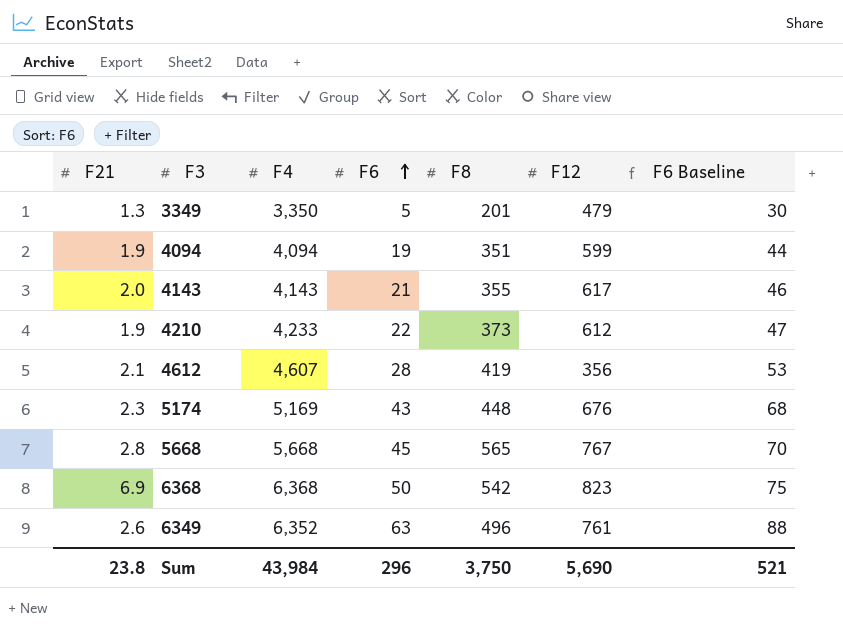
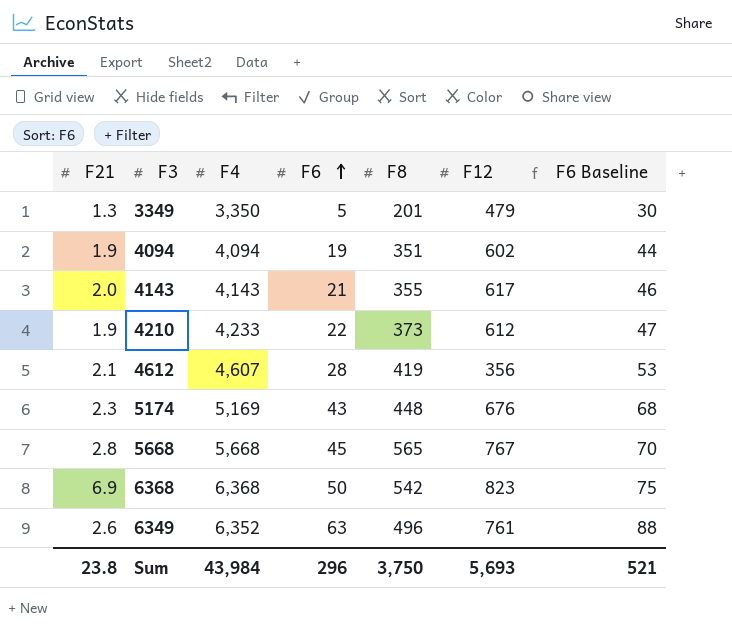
4094 | F12: 599 -> 602
Sum | F12: 5,690 -> 5,693

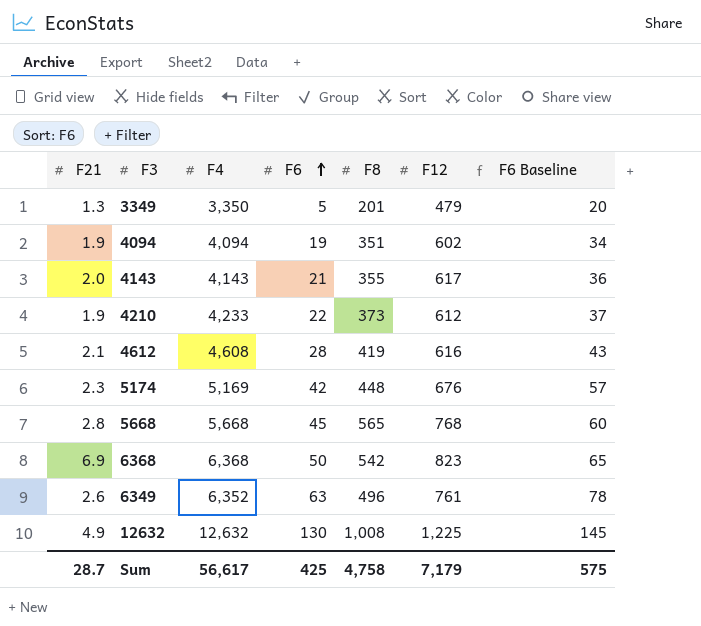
column F6 Baseline | formula: [F6] + 25 -> [F6] + 15
4612 | F4: 4,607 -> 4,608
4612 | F12: 356 -> 616
5174 | F6: 43 -> 42
5668 | F12: 767 -> 768
row 12632: none -> 4.9 | 12,632 | 130 | 1,008 | 1,225 | 145
Sum | F21: 23.8 -> 28.7
Sum | F4: 43,984 -> 56,617
Sum | F6: 296 -> 425
Sum | F8: 3,750 -> 4,758
Sum | F12: 5,693 -> 7,179
Sum | F6 Baseline: 521 -> 575

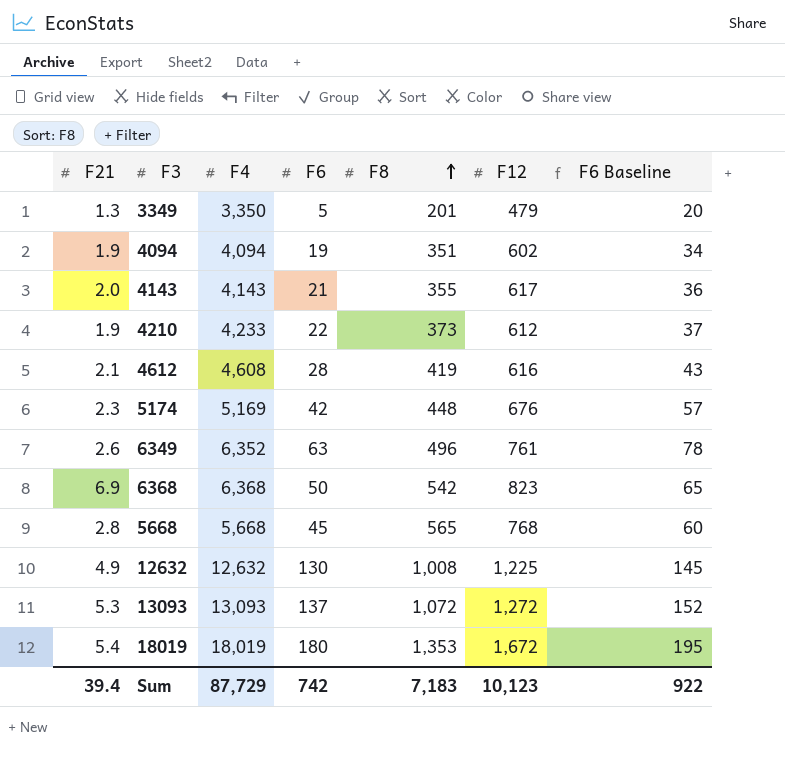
row order: F6 ascending -> F8 ascending
row 13093: none -> 5.3 | 13,093 | 137 | 1,072 | 1,272 | 152
row 18019: none -> 5.4 | 18,019 | 180 | 1,353 | 1,672 | 195
Sum | F21: 28.7 -> 39.4
Sum | F4: 56,617 -> 87,729
Sum | F6: 425 -> 742
Sum | F8: 4,758 -> 7,183
Sum | F12: 7,179 -> 10,123
Sum | F6 Baseline: 575 -> 922

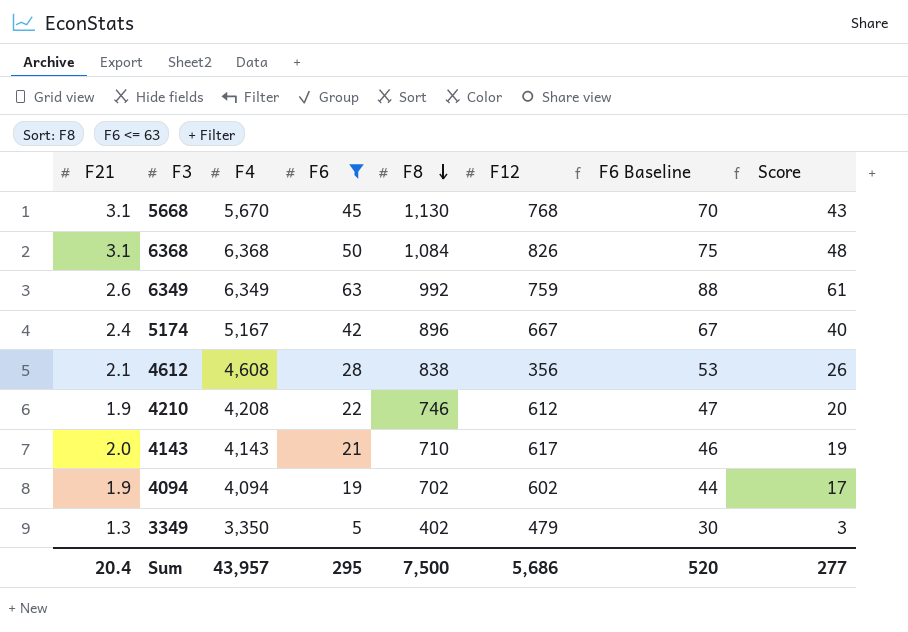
filter: none -> F6 <= 63
row order: F8 ascending -> F8 descending
column F6 Baseline | formula: [F6] + 15 -> [F6] + 25
column Score | formula: none -> [F6] - 2
5668 | F21: 2.8 -> 3.1
5668 | F4: 5,668 -> 5,670
5668 | F8: 565 -> 1,130
6368 | F21: 6.9 -> 3.1
6368 | F8: 542 -> 1,084
6368 | F12: 823 -> 826
6349 | F4: 6,352 -> 6,349
6349 | F8: 496 -> 992
6349 | F12: 761 -> 759
5174 | F21: 2.3 -> 2.4
5174 | F4: 5,169 -> 5,167
5174 | F8: 448 -> 896
5174 | F12: 676 -> 667
4612 | F8: 419 -> 838
4612 | F12: 616 -> 356
4210 | F4: 4,233 -> 4,208
4210 | F8: 373 -> 746
4143 | F8: 355 -> 710
4094 | F8: 351 -> 702
3349 | F8: 201 -> 402
Sum | F21: 39.4 -> 20.4
Sum | F4: 87,729 -> 43,957
Sum | F6: 742 -> 295
Sum | F8: 7,183 -> 7,500
Sum | F12: 10,123 -> 5,686
Sum | F6 Baseline: 922 -> 520

